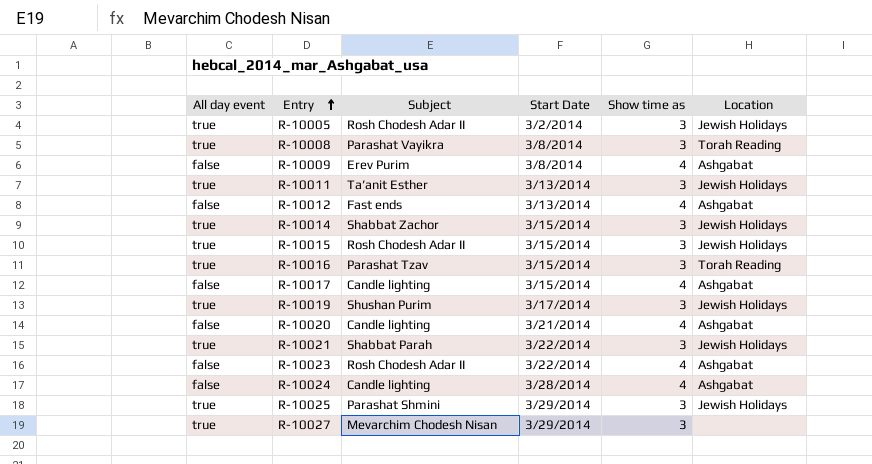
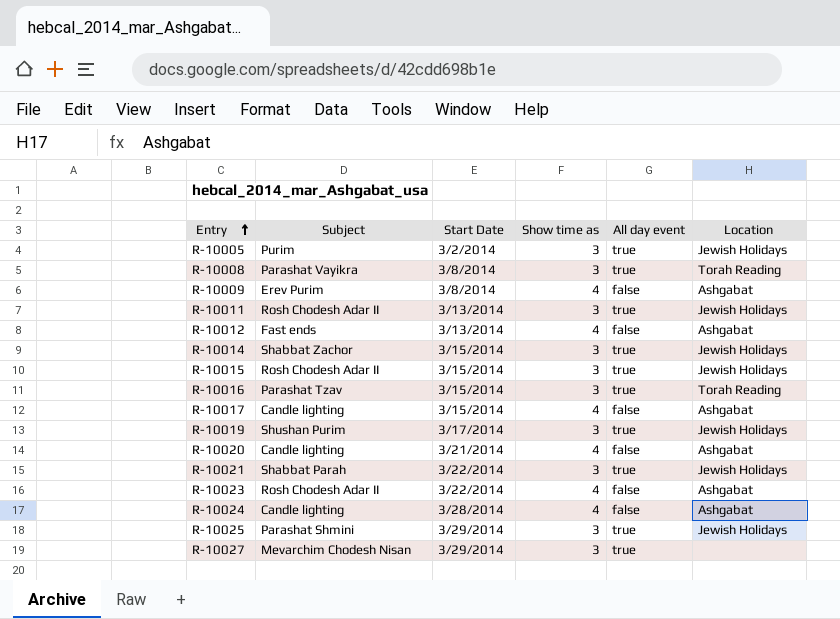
column All day event | position: 1 -> 5
R-10005 | Subject: Rosh Chodesh Adar II -> Purim
R-10011 | Subject: Ta’anit Esther -> Rosh Chodesh Adar II

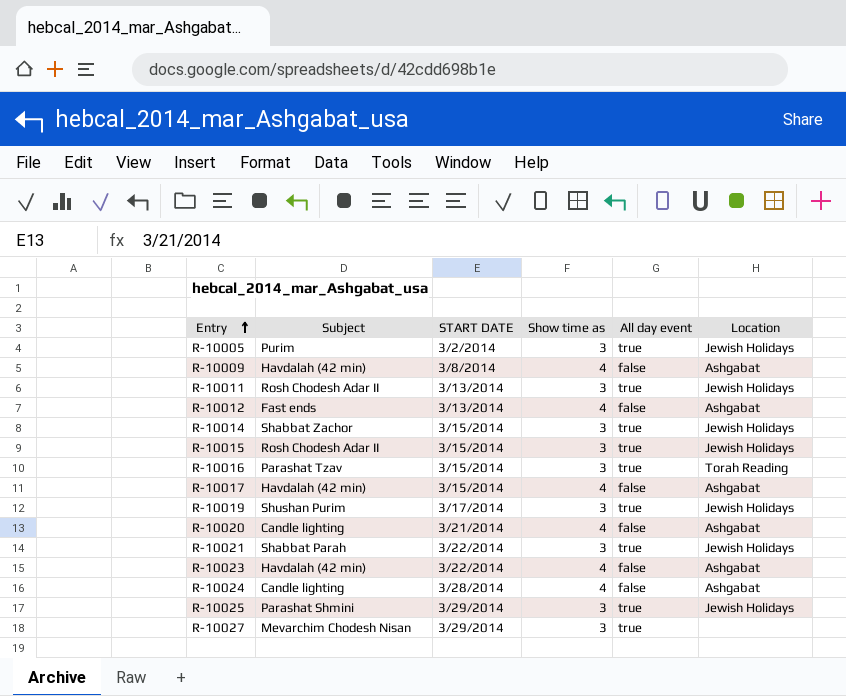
column name: Start Date -> START DATE
row R-10008: Parashat Vayikra | 3/8/2014 | 3 | true | Torah Reading -> none
R-10009 | Subject: Erev Purim -> Havdalah (42 min)
R-10017 | Subject: Candle lighting -> Havdalah (42 min)
R-10023 | Subject: Rosh Chodesh Adar II -> Havdalah (42 min)

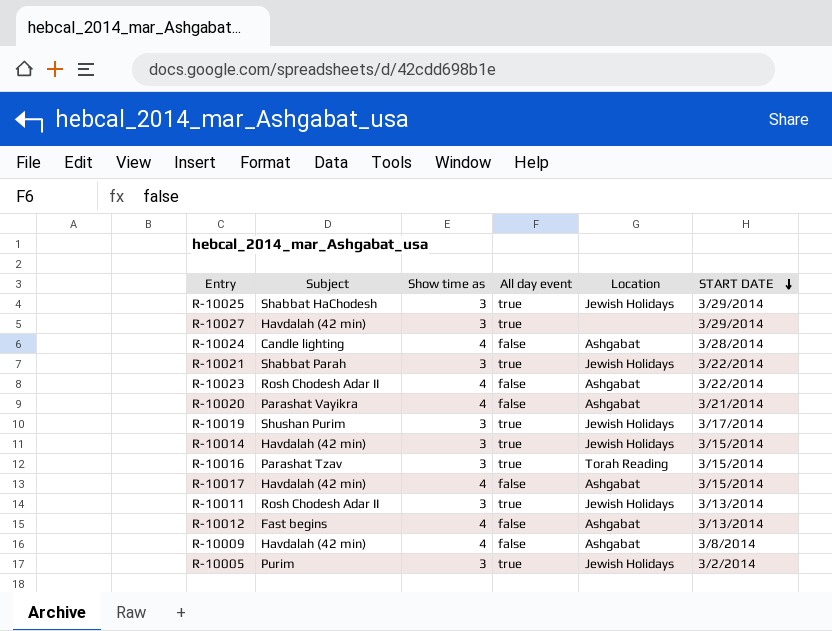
row order: Entry ascending -> START DATE descending
column START DATE | position: 3 -> 6
row R-10015: Rosh Chodesh Adar II | 3/15/2014 | 3 | true | Jewish Holidays -> none
R-10025 | Subject: Parashat Shmini -> Shabbat HaChodesh
R-10027 | Subject: Mevarchim Chodesh Nisan -> Havdalah (42 min)
R-10023 | Subject: Havdalah (42 min) -> Rosh Chodesh Adar II
R-10020 | Subject: Candle lighting -> Parashat Vayikra
R-10014 | Subject: Shabbat Zachor -> Havdalah (42 min)
R-10012 | Subject: Fast ends -> Fast begins

